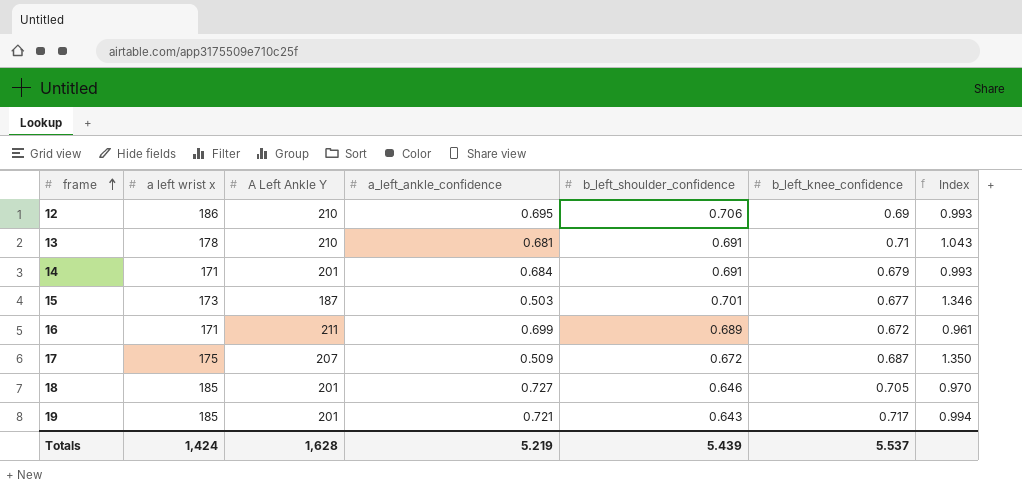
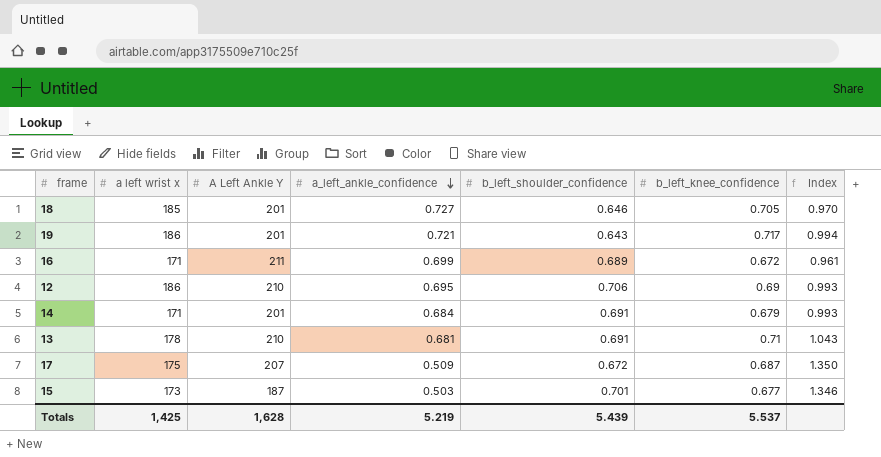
row order: frame ascending -> a_left_ankle_confidence descending
19 | a left wrist x: 185 -> 186
Totals | a left wrist x: 1,424 -> 1,425

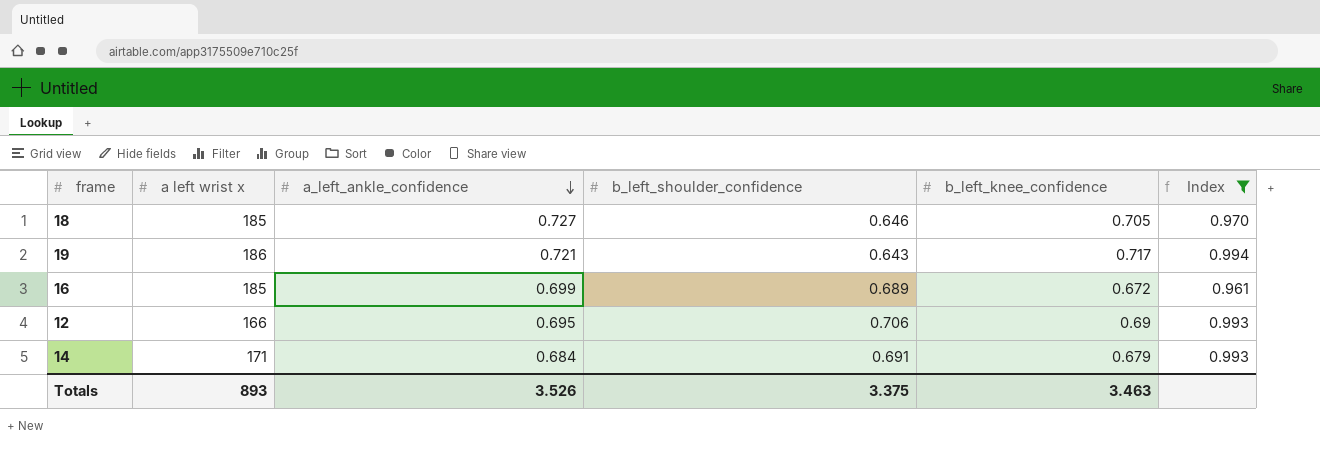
filter: none -> Index <= 0.994
column A Left Ankle Y | position: 3 -> none
16 | a left wrist x: 171 -> 185
12 | a left wrist x: 186 -> 166
Totals | a left wrist x: 1,425 -> 893
Totals | a_left_ankle_confidence: 5.219 -> 3.526
Totals | b_left_shoulder_confidence: 5.439 -> 3.375
Totals | b_left_knee_confidence: 5.537 -> 3.463

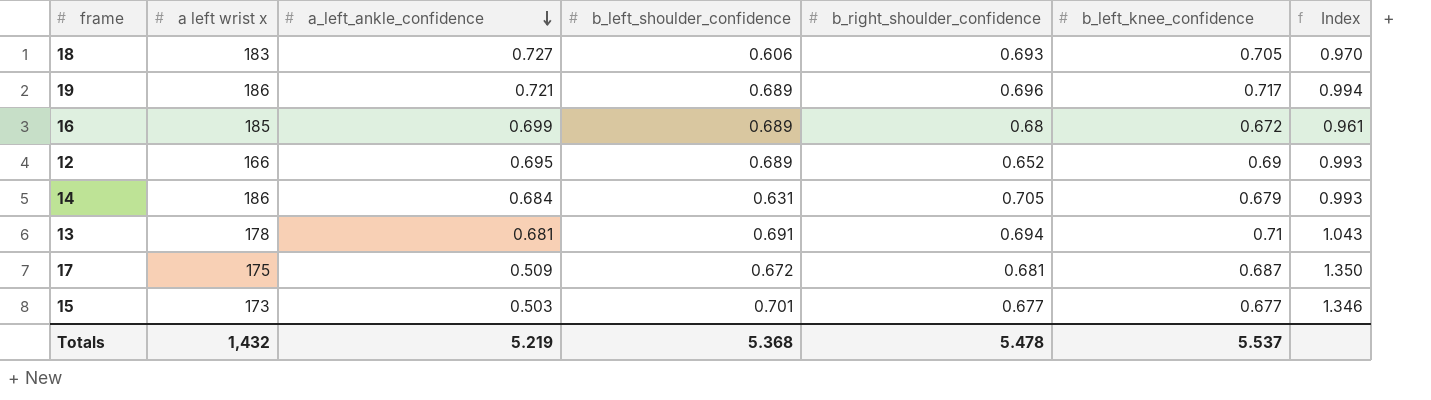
filter: Index <= 0.994 -> none
column b_right_shoulder_confidence | position: none -> 5
18 | a left wrist x: 185 -> 183
18 | b_left_shoulder_confidence: 0.646 -> 0.606
19 | b_left_shoulder_confidence: 0.643 -> 0.689
12 | b_left_shoulder_confidence: 0.706 -> 0.689
14 | a left wrist x: 171 -> 186
14 | b_left_shoulder_confidence: 0.691 -> 0.631
Totals | a left wrist x: 893 -> 1,432
Totals | a_left_ankle_confidence: 3.526 -> 5.219
Totals | b_left_shoulder_confidence: 3.375 -> 5.368
Totals | b_left_knee_confidence: 3.463 -> 5.537

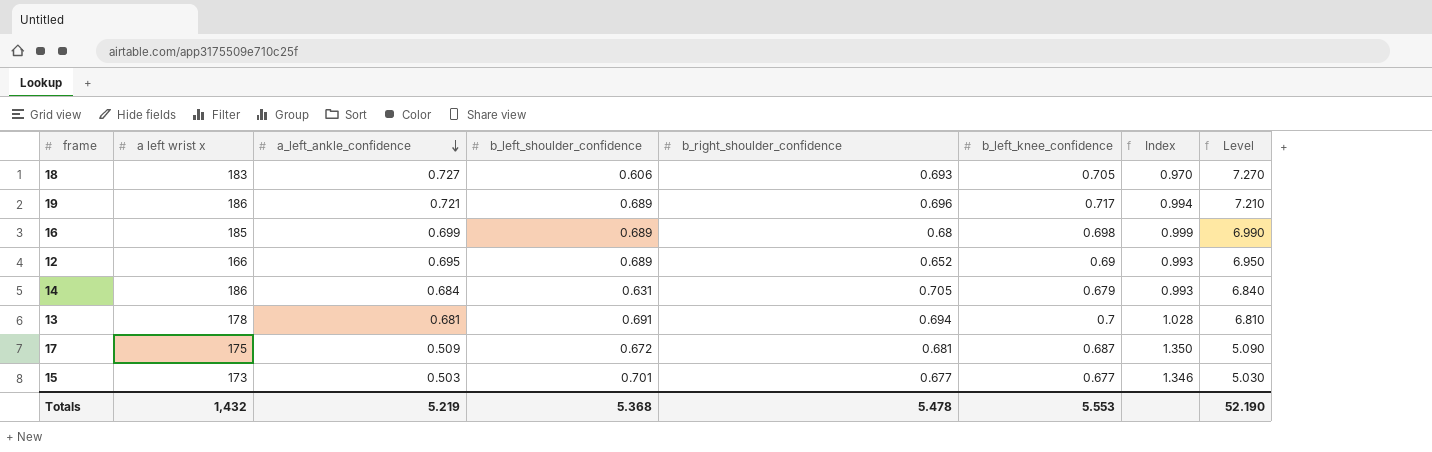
column Level | formula: none -> [a_left_ankle_confidence] * 10
16 | b_left_knee_confidence: 0.672 -> 0.698
16 | Index: 0.961 -> 0.999
13 | b_left_knee_confidence: 0.71 -> 0.7
13 | Index: 1.043 -> 1.028
Totals | b_left_knee_confidence: 5.537 -> 5.553

